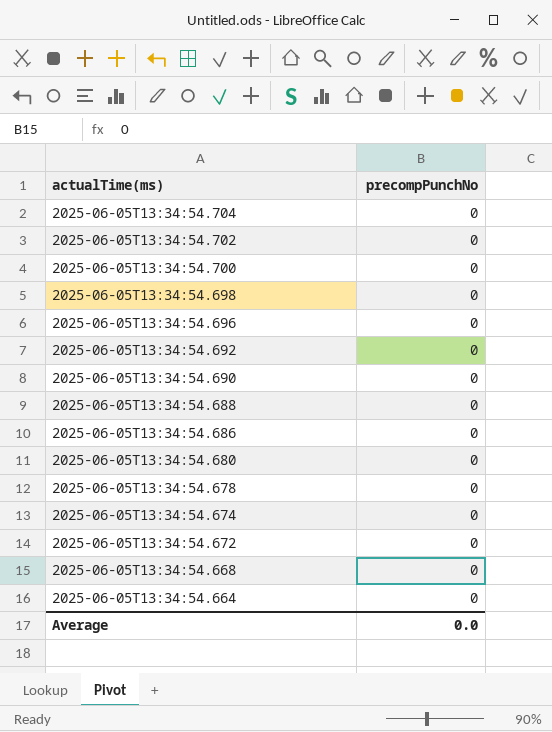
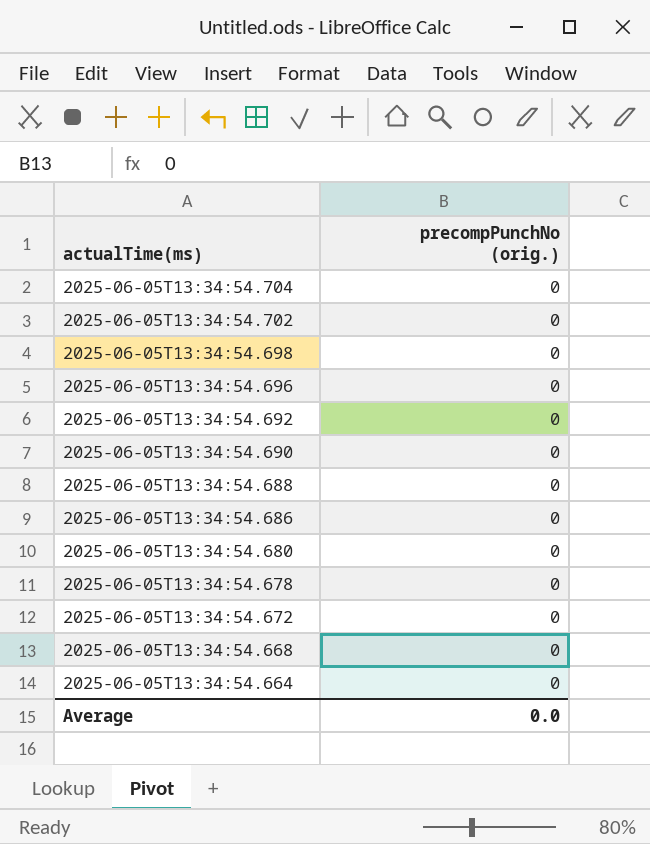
column name: precompPunchNo -> precompPunchNo (orig.)
row 2025-06-05T13:34:54.700: 0 -> none
row 2025-06-05T13:34:54.674: 0 -> none

